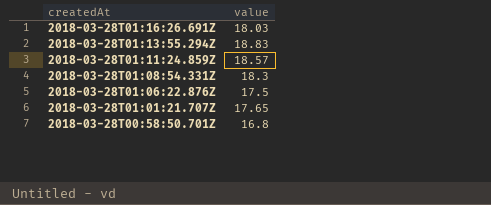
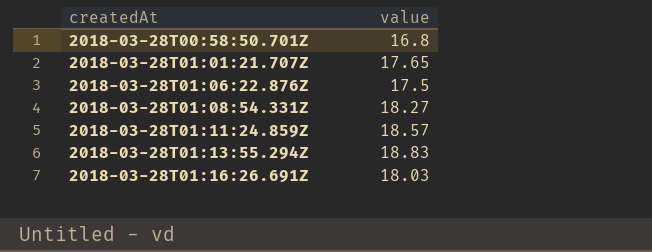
row order: createdAt descending -> createdAt ascending
2018-03-28T01:08:54.331Z | value: 18.3 -> 18.27

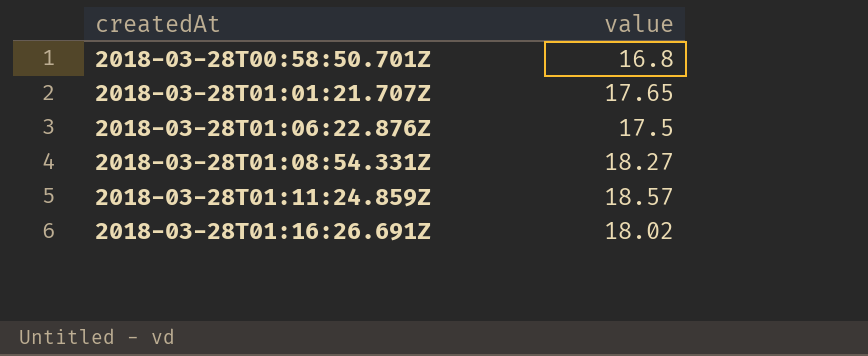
row 2018-03-28T01:13:55.294Z: 18.83 -> none
2018-03-28T01:16:26.691Z | value: 18.03 -> 18.02

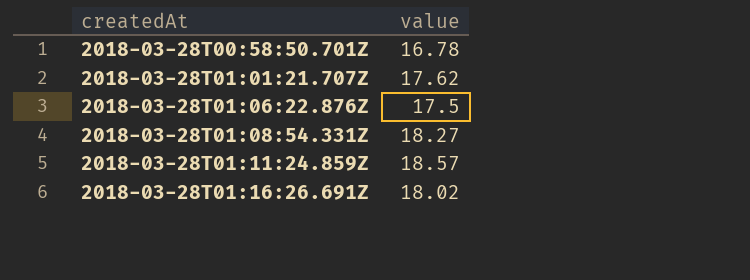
2018-03-28T00:58:50.701Z | value: 16.8 -> 16.78
2018-03-28T01:01:21.707Z | value: 17.65 -> 17.62

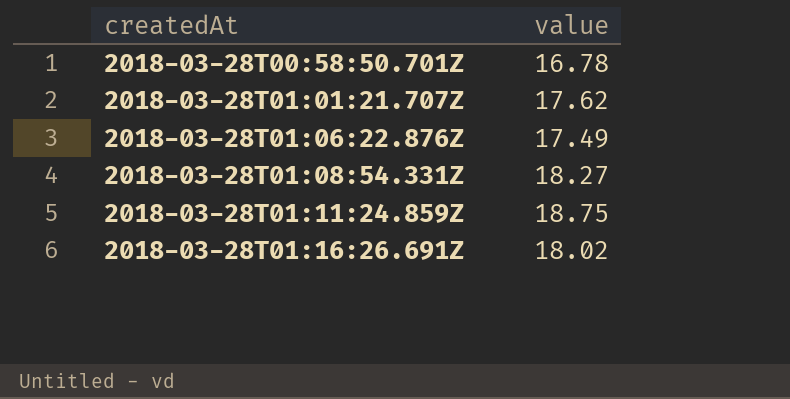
2018-03-28T01:06:22.876Z | value: 17.5 -> 17.49
2018-03-28T01:11:24.859Z | value: 18.57 -> 18.75

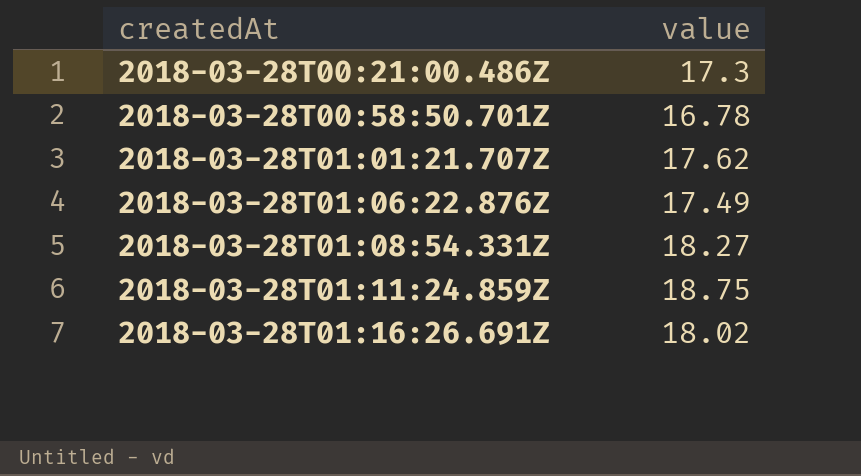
row 2018-03-28T00:21:00.486Z: none -> 17.3

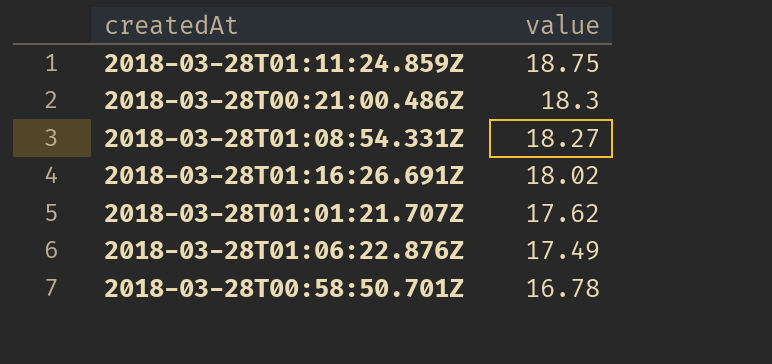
row order: createdAt ascending -> value descending
2018-03-28T00:21:00.486Z | value: 17.3 -> 18.3

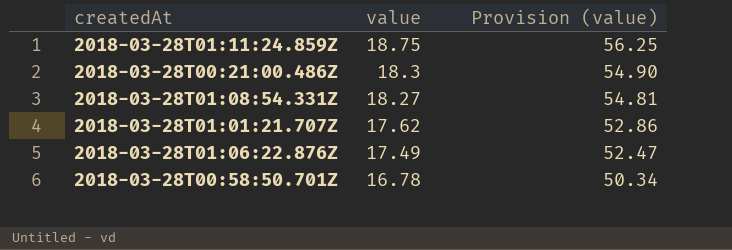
column Provision (value) | formula: none -> [value] * 3
row 2018-03-28T01:16:26.691Z: 18.02 -> none

